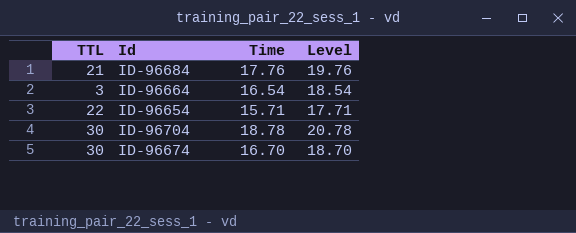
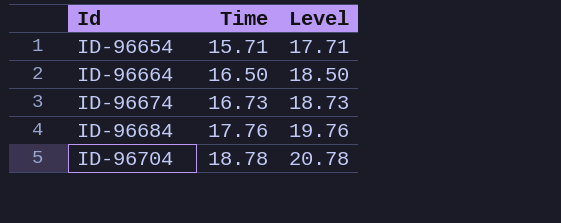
row order: none -> Id ascending
column TTL | position: 1 -> none
ID-96664 | Time: 16.54 -> 16.50
ID-96664 | Level: 18.54 -> 18.50
ID-96674 | Time: 16.70 -> 16.73
ID-96674 | Level: 18.70 -> 18.73

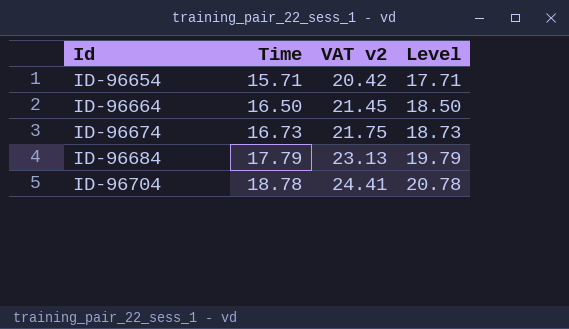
column VAT v2 | formula: none -> [Time] * 1.3
ID-96684 | Time: 17.76 -> 17.79
ID-96684 | Level: 19.76 -> 19.79

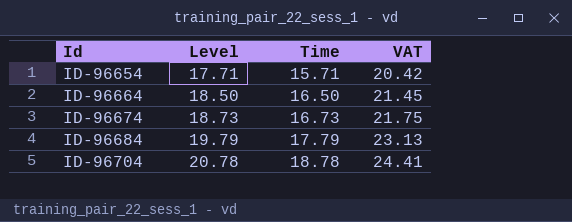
column Level | position: 4 -> 2
column name: VAT v2 -> VAT

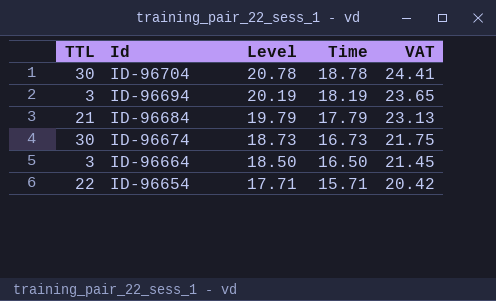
row order: Id ascending -> Id descending
column TTL | position: none -> 1
row ID-96694: none -> 3 | 20.19 | 18.19 | 23.65

